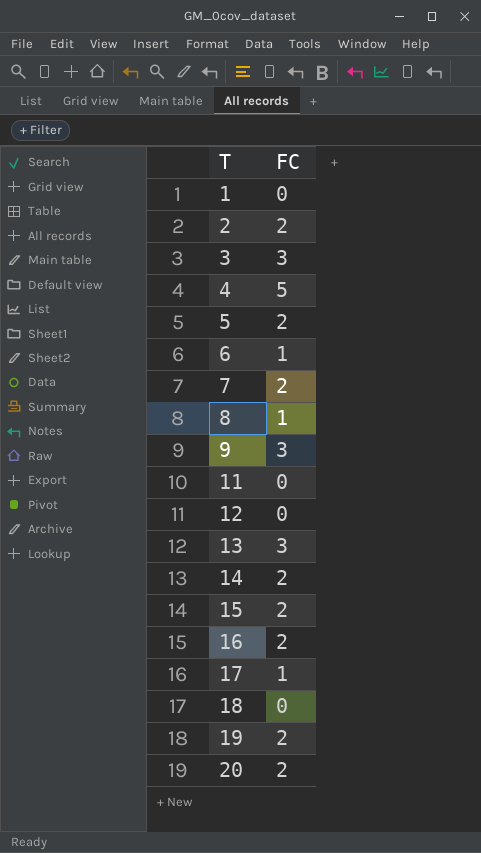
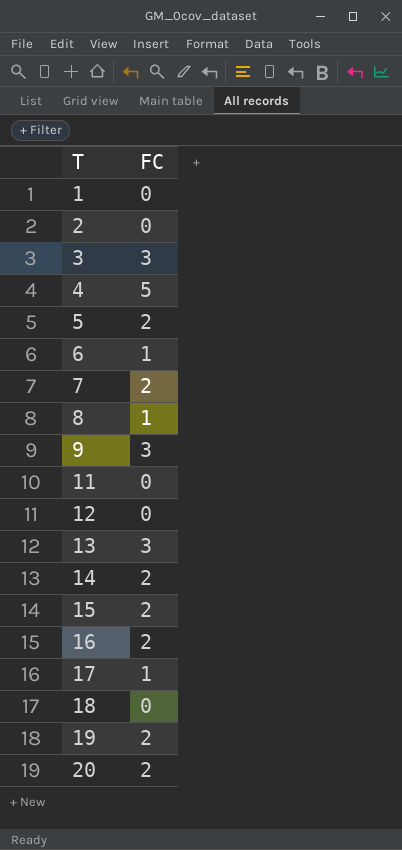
2 | FC: 2 -> 0

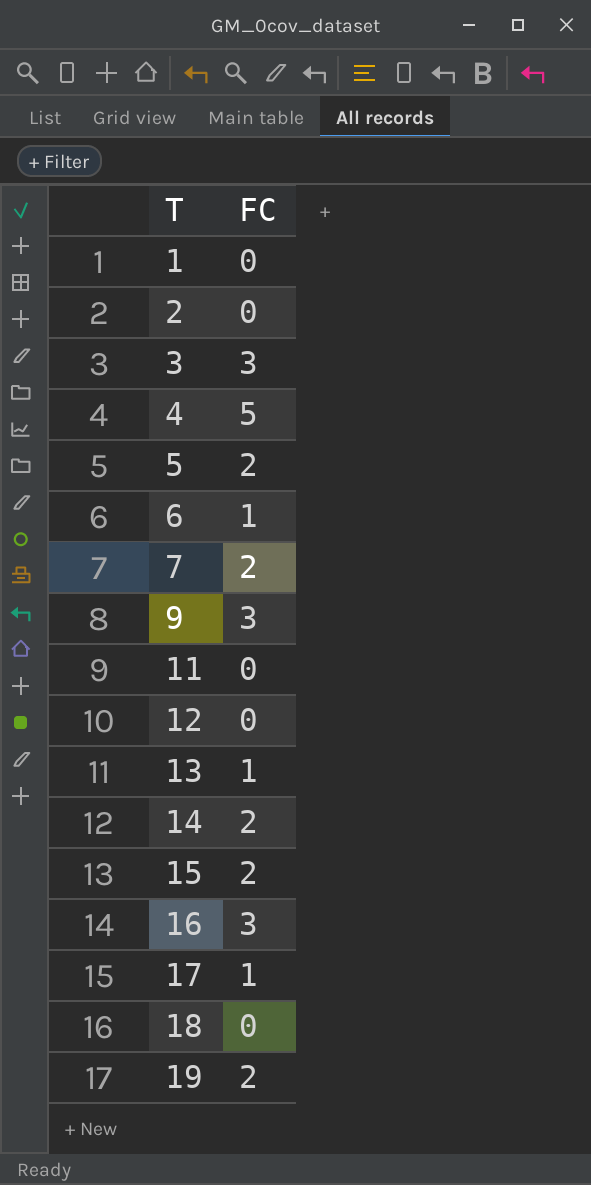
row 8: 1 -> none
row 20: 2 -> none
13 | FC: 3 -> 1
16 | FC: 2 -> 3

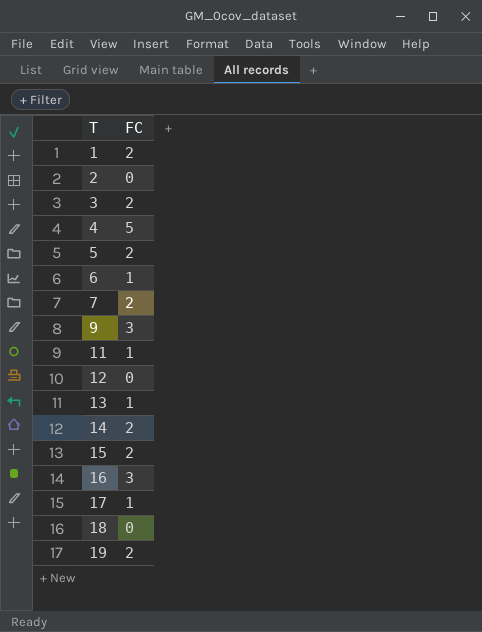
1 | FC: 0 -> 2
3 | FC: 3 -> 2
11 | FC: 0 -> 1

